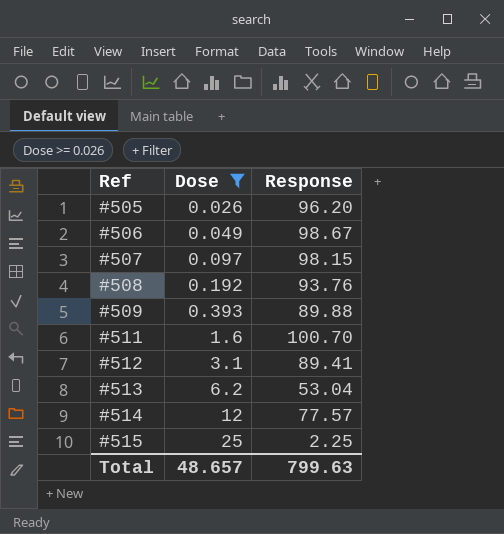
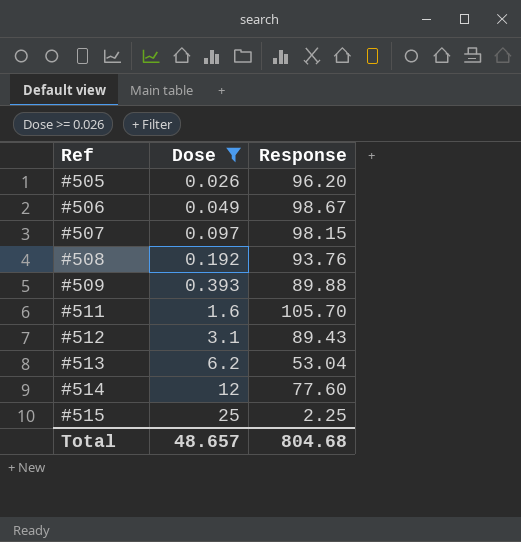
#511 | Response: 100.70 -> 105.70
#512 | Response: 89.41 -> 89.43
#514 | Response: 77.57 -> 77.60
Total | Response: 799.63 -> 804.68

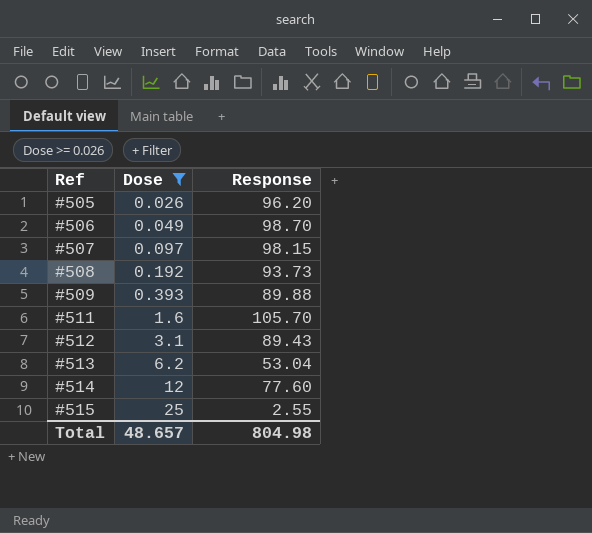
#506 | Response: 98.67 -> 98.70
#508 | Response: 93.76 -> 93.73
#515 | Response: 2.25 -> 2.55
Total | Response: 804.68 -> 804.98

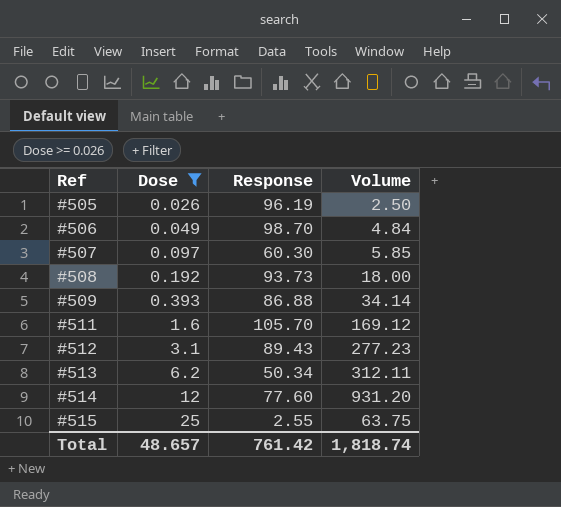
column Volume | formula: none -> [Dose] * [Response]
#505 | Response: 96.20 -> 96.19
#507 | Response: 98.15 -> 60.30
#509 | Response: 89.88 -> 86.88
#513 | Response: 53.04 -> 50.34
Total | Response: 804.98 -> 761.42

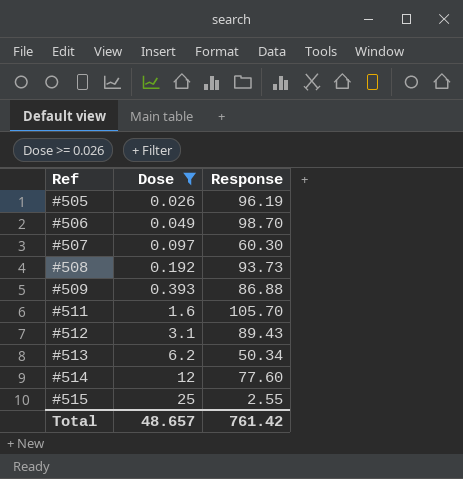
column Volume | formula: [Dose] * [Response] -> none

